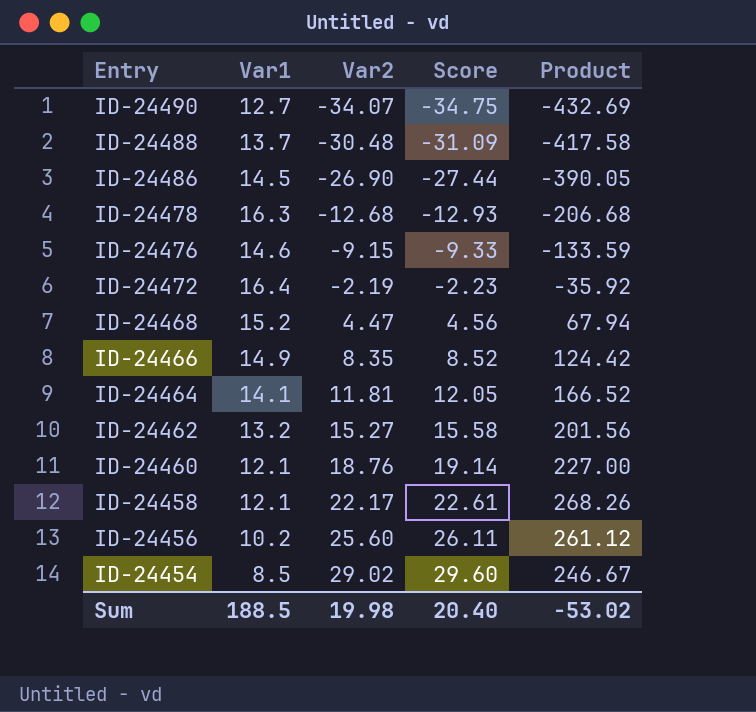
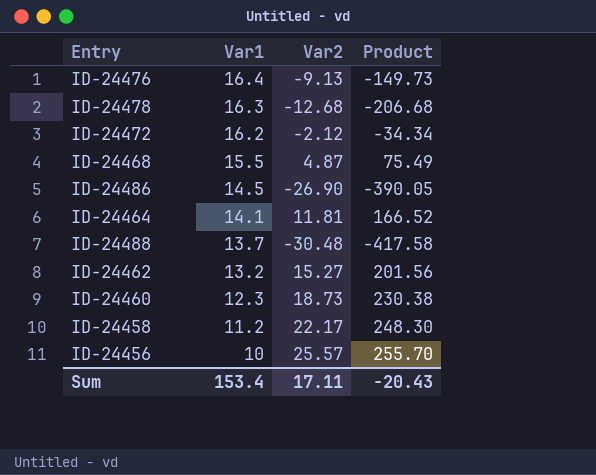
row order: Entry descending -> Var1 descending
column Score | formula: [Var2] * 1.02 -> none
row ID-24490: 12.7 | -34.07 | -34.75 | -432.69 -> none
row ID-24466: 14.9 | 8.35 | 8.52 | 124.42 -> none
row ID-24454: 8.5 | 29.02 | 29.60 | 246.67 -> none
ID-24476 | Var1: 14.6 -> 16.4
ID-24476 | Var2: -9.15 -> -9.13
ID-24476 | Product: -133.59 -> -149.73
ID-24472 | Var1: 16.4 -> 16.2
ID-24472 | Var2: -2.19 -> -2.12
ID-24472 | Product: -35.92 -> -34.34
ID-24468 | Var1: 15.2 -> 15.5
ID-24468 | Var2: 4.47 -> 4.87
ID-24468 | Product: 67.94 -> 75.49
ID-24460 | Var1: 12.1 -> 12.3
ID-24460 | Var2: 18.76 -> 18.73
ID-24460 | Product: 227.00 -> 230.38
ID-24458 | Var1: 12.1 -> 11.2
ID-24458 | Product: 268.26 -> 248.30
ID-24456 | Var1: 10.2 -> 10
ID-24456 | Var2: 25.60 -> 25.57
ID-24456 | Product: 261.12 -> 255.70
Sum | Var1: 188.5 -> 153.4
Sum | Var2: 19.98 -> 17.11
Sum | Product: -53.02 -> -20.43

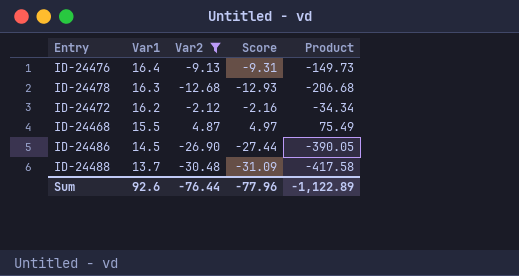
filter: none -> Var2 <= 4.87
column Score | formula: none -> [Var2] * 1.02
Sum | Var1: 153.4 -> 92.6
Sum | Var2: 17.11 -> -76.44
Sum | Product: -20.43 -> -1,122.89

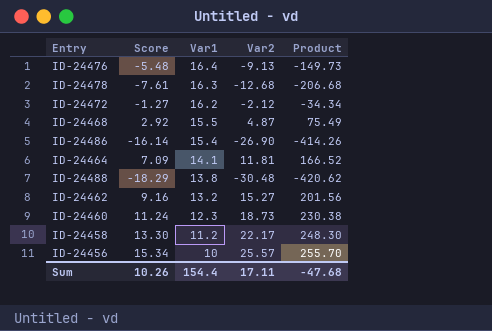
filter: Var2 <= 4.87 -> none
column Score | formula: [Var2] * 1.02 -> [Var2] * 0.6
column Score | position: 4 -> 2
ID-24486 | Var1: 14.5 -> 15.4
ID-24486 | Product: -390.05 -> -414.26
ID-24488 | Var1: 13.7 -> 13.8
ID-24488 | Product: -417.58 -> -420.62
Sum | Score: -77.96 -> 10.26
Sum | Var1: 92.6 -> 154.4
Sum | Var2: -76.44 -> 17.11
Sum | Product: -1,122.89 -> -47.68

